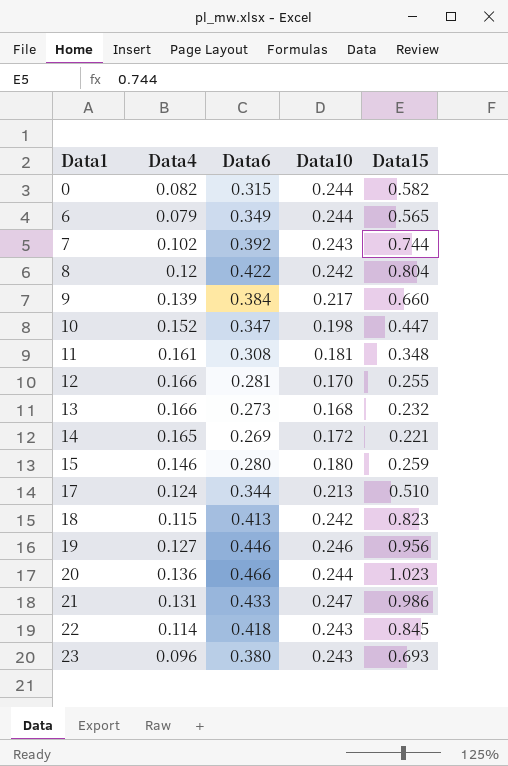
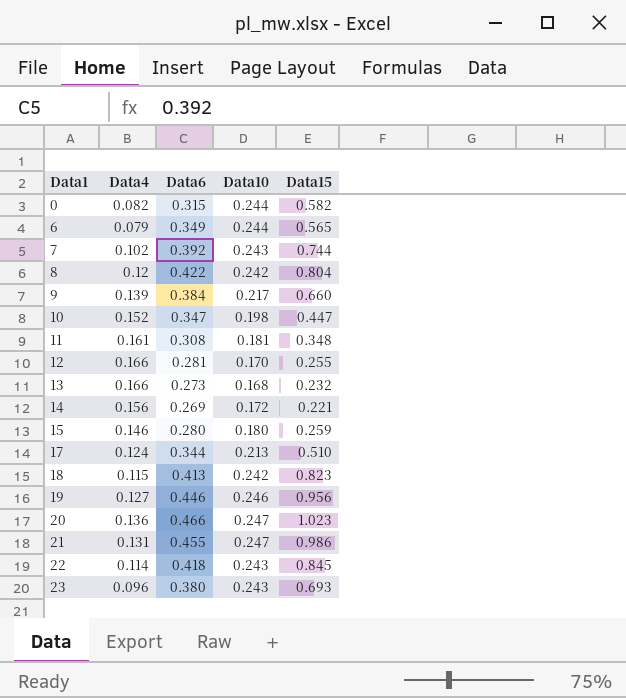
14 | Data4: 0.165 -> 0.156
20 | Data10: 0.244 -> 0.247
21 | Data6: 0.433 -> 0.455

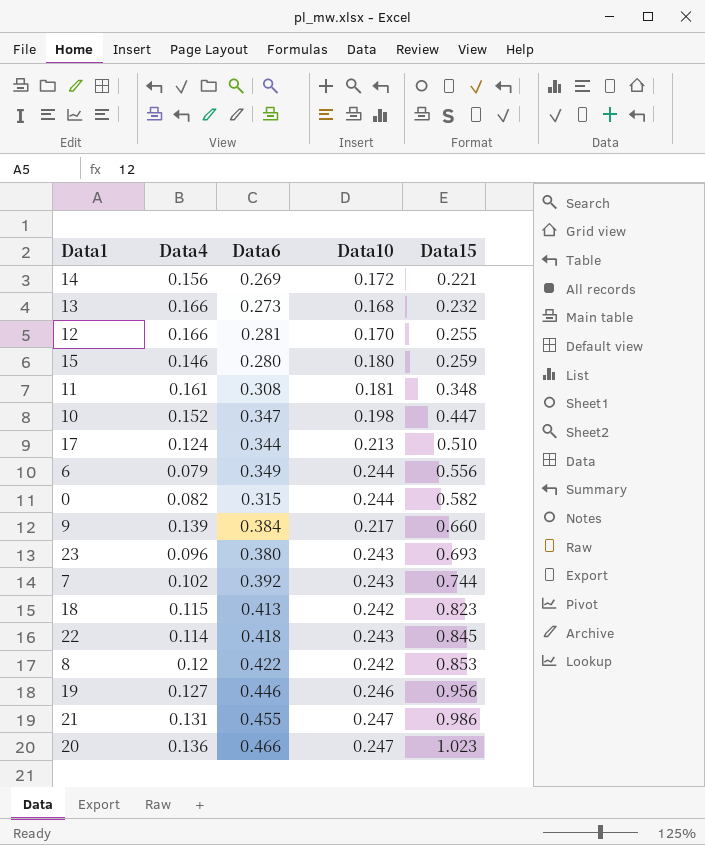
row order: Data1 ascending -> Data15 ascending
6 | Data15: 0.565 -> 0.556
8 | Data15: 0.804 -> 0.853

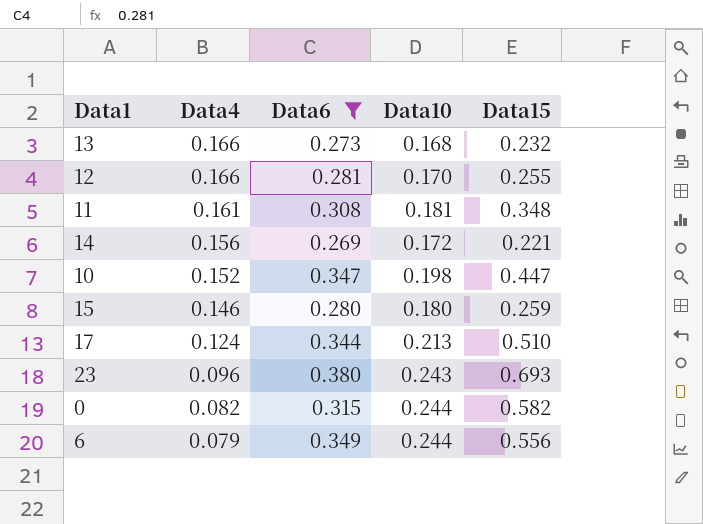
filter: none -> Data6 <= 0.380
row order: Data15 ascending -> Data4 descending

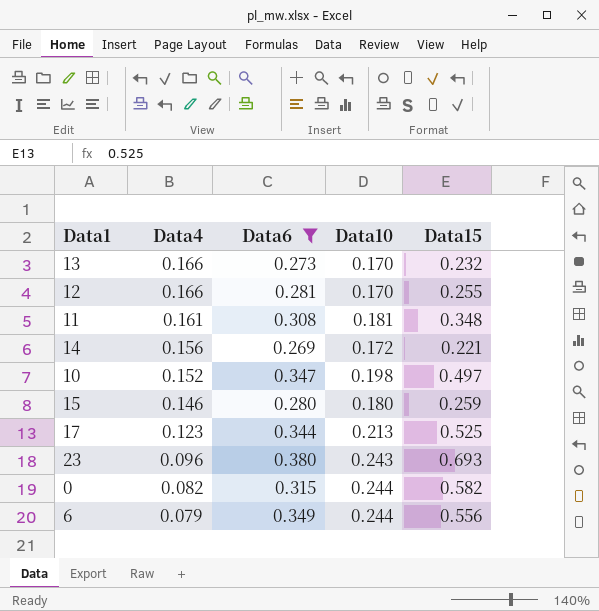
13 | Data10: 0.168 -> 0.170
10 | Data15: 0.447 -> 0.497
17 | Data4: 0.124 -> 0.123
17 | Data15: 0.510 -> 0.525

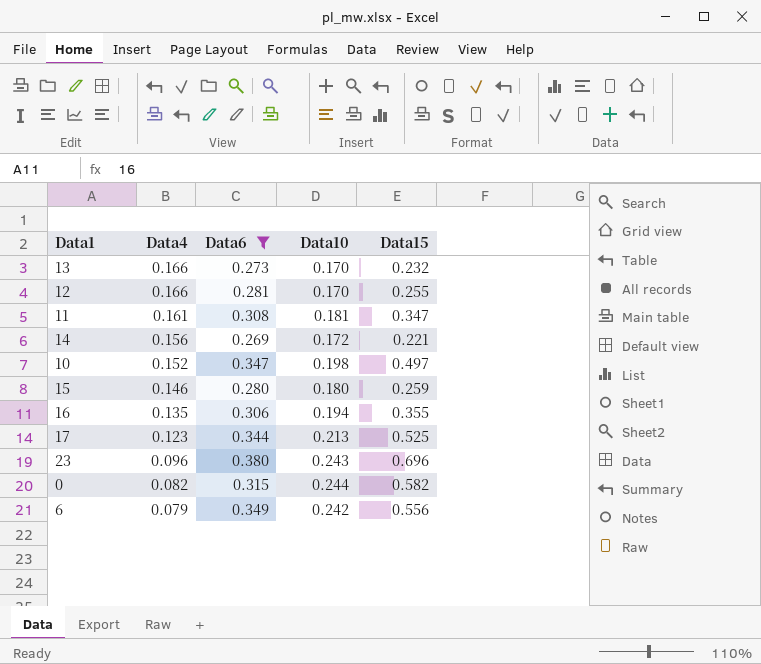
11 | Data15: 0.348 -> 0.347
row 16: none -> 0.135 | 0.306 | 0.194 | 0.355
23 | Data15: 0.693 -> 0.696
6 | Data10: 0.244 -> 0.242

